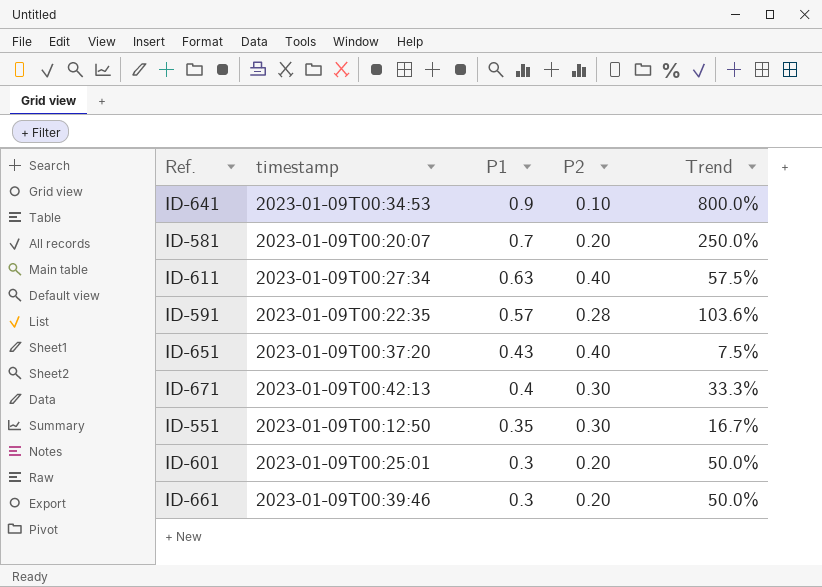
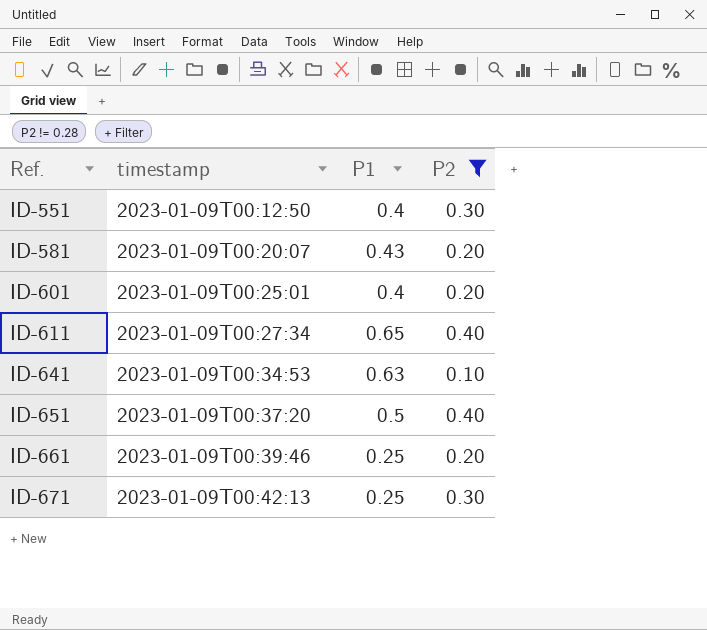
filter: none -> P2 != 0.28
row order: P1 descending -> Ref. ascending
column Trend | formula: ([P1] - [P2]) / [P2] -> none
ID-551 | P1: 0.35 -> 0.4
ID-581 | P1: 0.7 -> 0.43
ID-601 | P1: 0.3 -> 0.4
ID-611 | P1: 0.63 -> 0.65
ID-641 | P1: 0.9 -> 0.63
ID-651 | P1: 0.43 -> 0.5
ID-661 | P1: 0.3 -> 0.25
ID-671 | P1: 0.4 -> 0.25

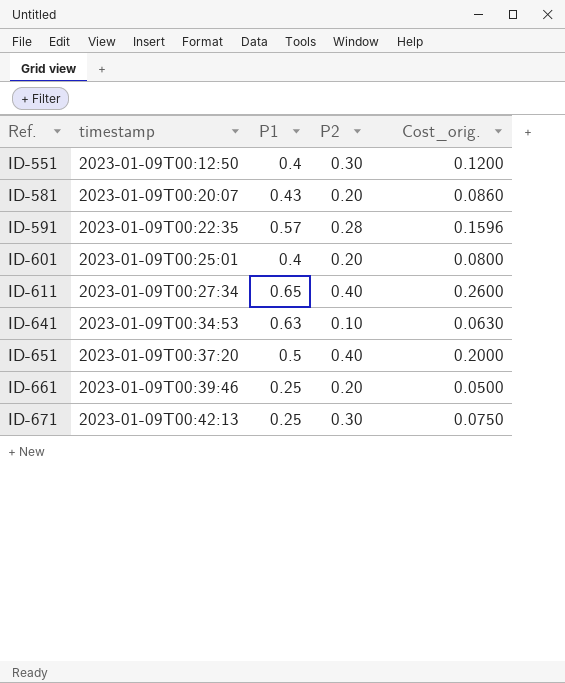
filter: P2 != 0.28 -> none
column Cost_orig. | formula: none -> [P1] * [P2]

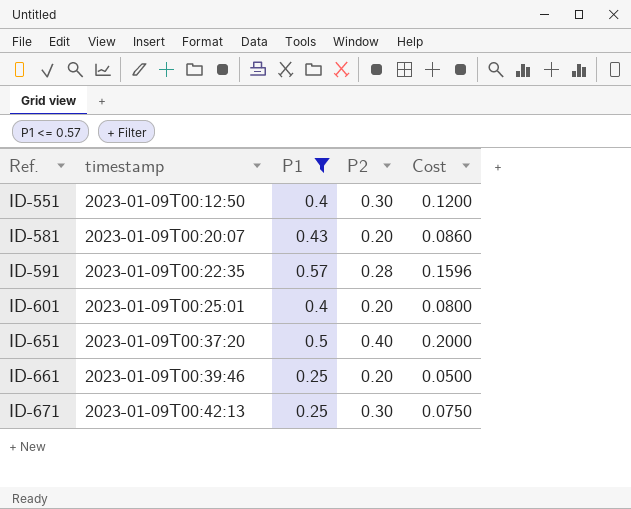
filter: none -> P1 <= 0.57
column name: Cost_orig. -> Cost

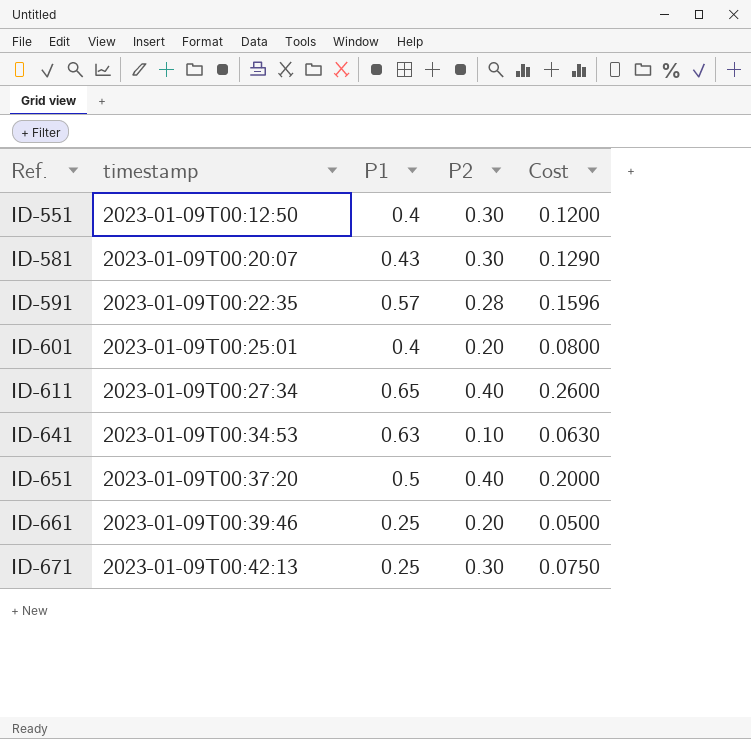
filter: P1 <= 0.57 -> none
ID-581 | P2: 0.20 -> 0.30
ID-581 | Cost: 0.0860 -> 0.1290

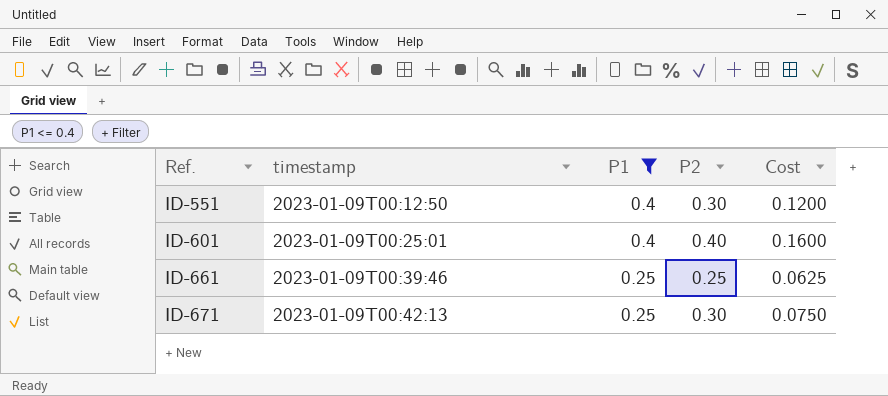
filter: none -> P1 <= 0.4
ID-601 | P2: 0.20 -> 0.40
ID-601 | Cost: 0.0800 -> 0.1600
ID-661 | P2: 0.20 -> 0.25
ID-661 | Cost: 0.0500 -> 0.0625

